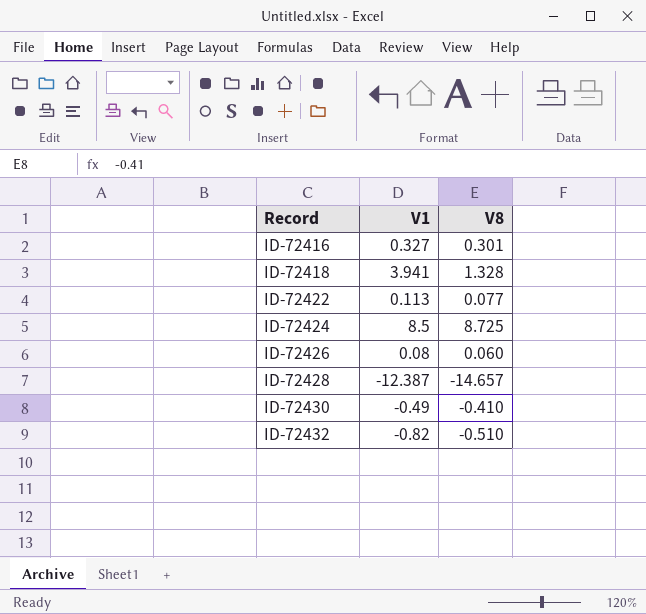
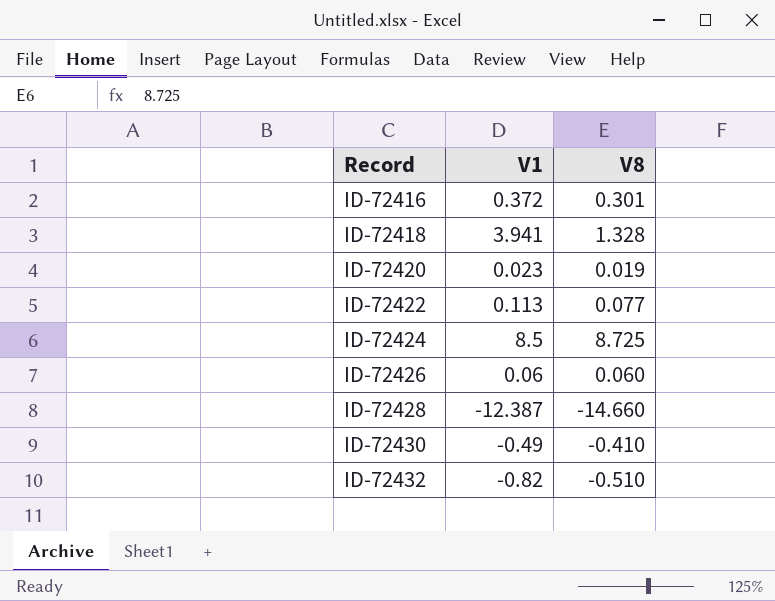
ID-72416 | V1: 0.327 -> 0.372
row ID-72420: none -> 0.023 | 0.019
ID-72426 | V1: 0.08 -> 0.06
ID-72428 | V8: -14.657 -> -14.660

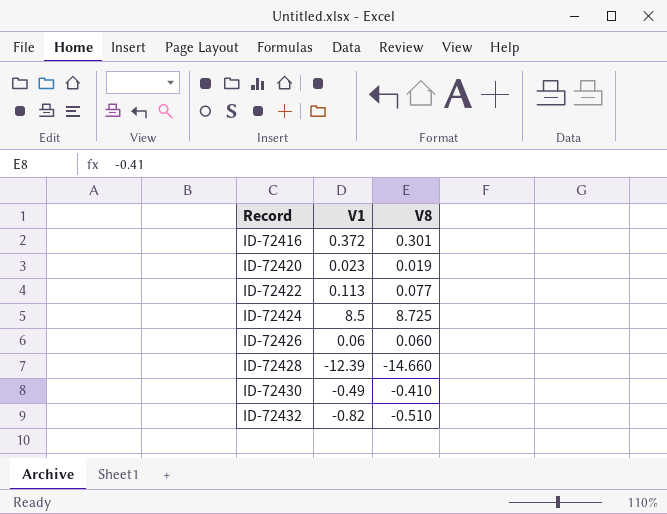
row ID-72418: 3.941 | 1.328 -> none
ID-72428 | V1: -12.387 -> -12.39

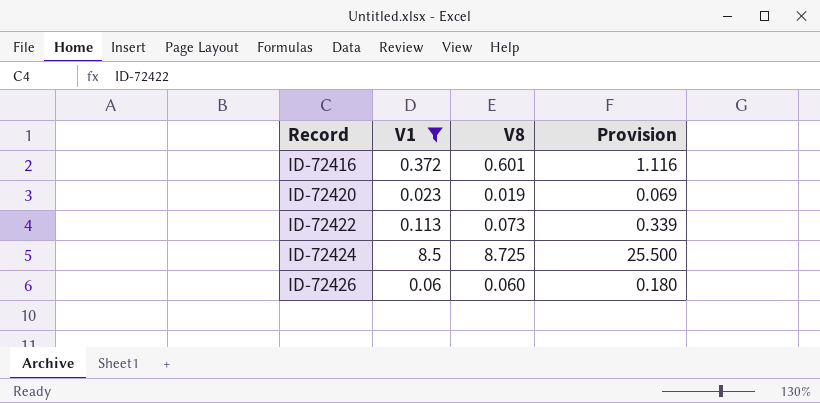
filter: none -> V1 >= 0.023
column Provision | formula: none -> [V1] * 3
ID-72416 | V8: 0.301 -> 0.601
ID-72422 | V8: 0.077 -> 0.073

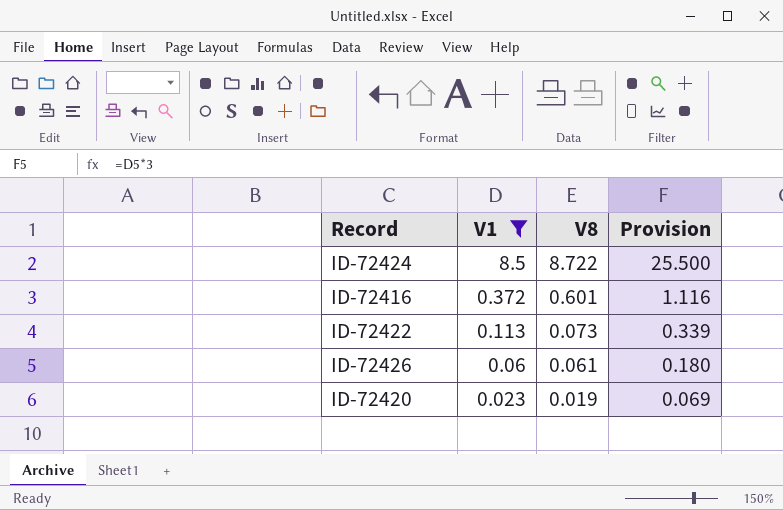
row order: Record ascending -> V1 descending
ID-72424 | V8: 8.725 -> 8.722
ID-72426 | V8: 0.060 -> 0.061

